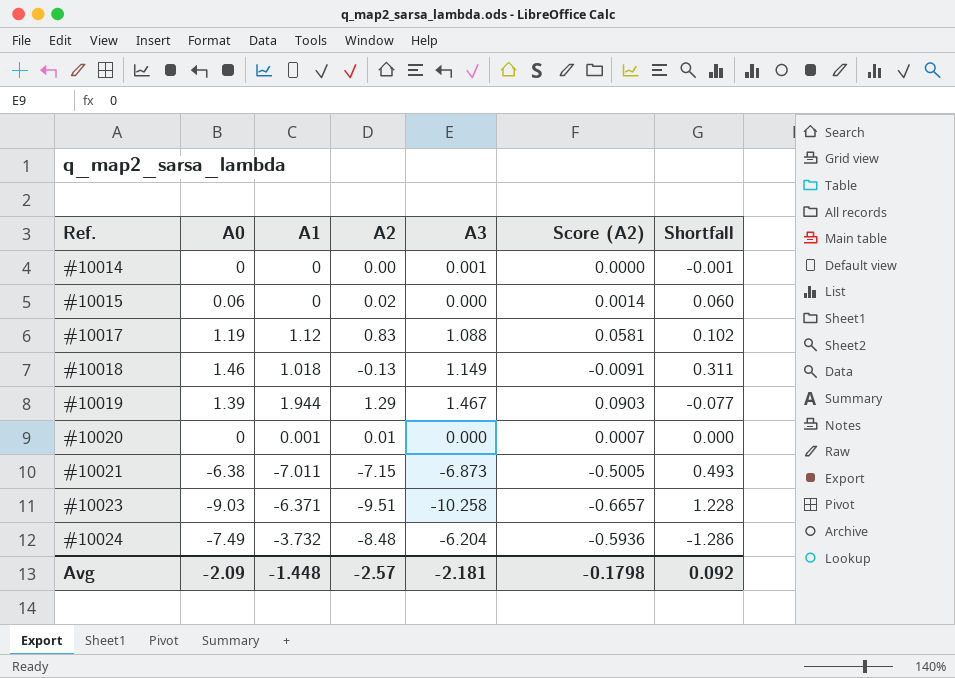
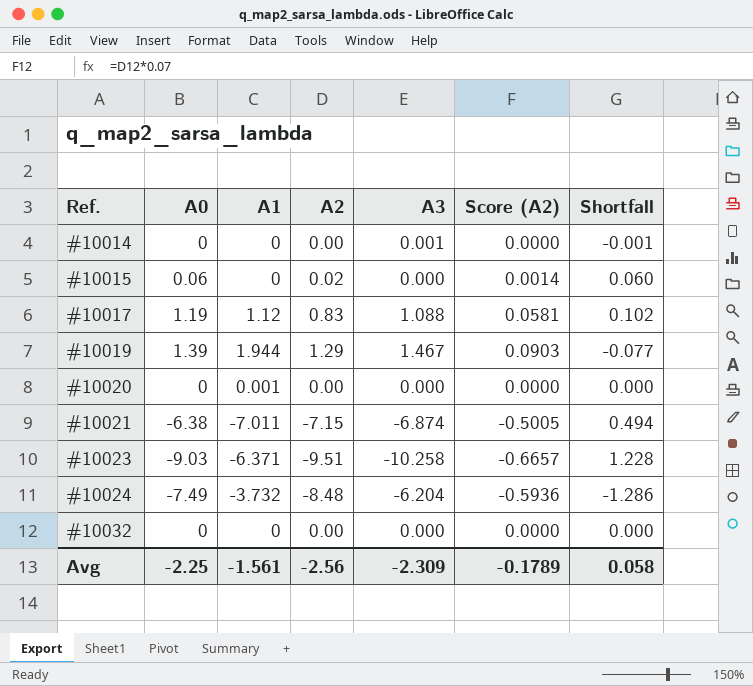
row #10018: 1.46 | 1.018 | -0.13 | 1.149 | -0.0091 | 0.311 -> none
#10020 | A2: 0.01 -> 0.00
#10020 | Score (A2): 0.0007 -> 0.0000
#10021 | A3: -6.873 -> -6.874
#10021 | Shortfall: 0.493 -> 0.494
row #10032: none -> 0 | 0 | 0.00 | 0.000 | 0.0000 | 0.000
Avg | A0: -2.09 -> -2.25
Avg | A1: -1.448 -> -1.561
Avg | A2: -2.57 -> -2.56
Avg | A3: -2.181 -> -2.309
Avg | Score (A2): -0.1798 -> -0.1789
Avg | Shortfall: 0.092 -> 0.058

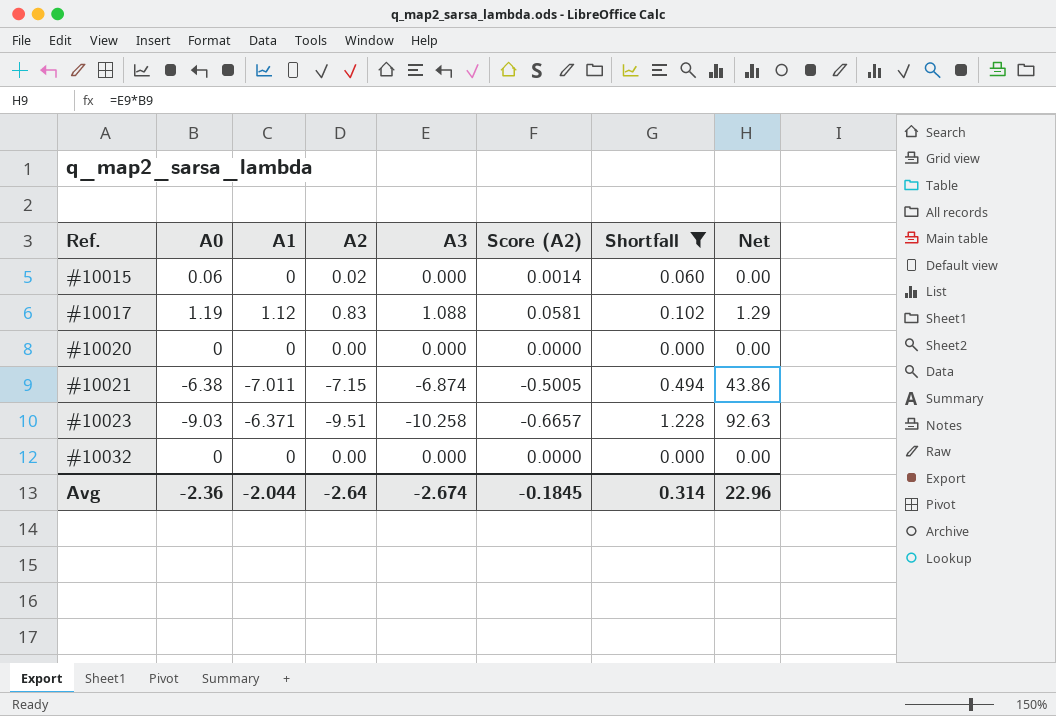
filter: none -> Shortfall >= 0.000
column Net | formula: none -> [A0] * [A3]
#10020 | A1: 0.001 -> 0
Avg | A0: -2.25 -> -2.36
Avg | A1: -1.561 -> -2.044
Avg | A2: -2.56 -> -2.64
Avg | A3: -2.309 -> -2.674
Avg | Score (A2): -0.1789 -> -0.1845
Avg | Shortfall: 0.058 -> 0.314

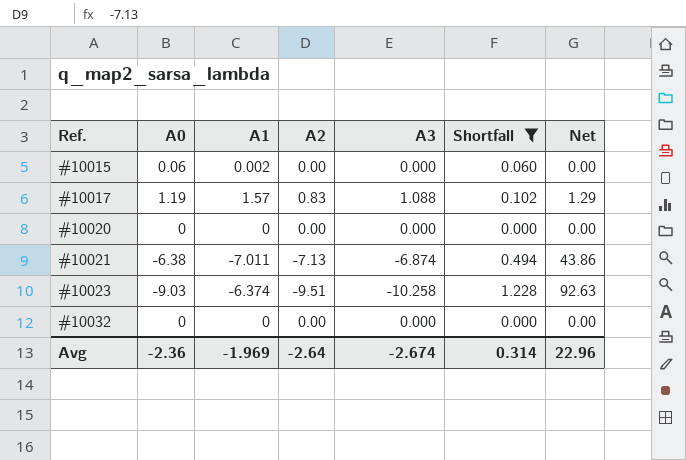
column Score (A2) | formula: [A2] * 0.07 -> none
#10015 | A1: 0 -> 0.002
#10015 | A2: 0.02 -> 0.00
#10017 | A1: 1.12 -> 1.57
#10021 | A2: -7.15 -> -7.13
#10023 | A1: -6.371 -> -6.374
Avg | A1: -2.044 -> -1.969

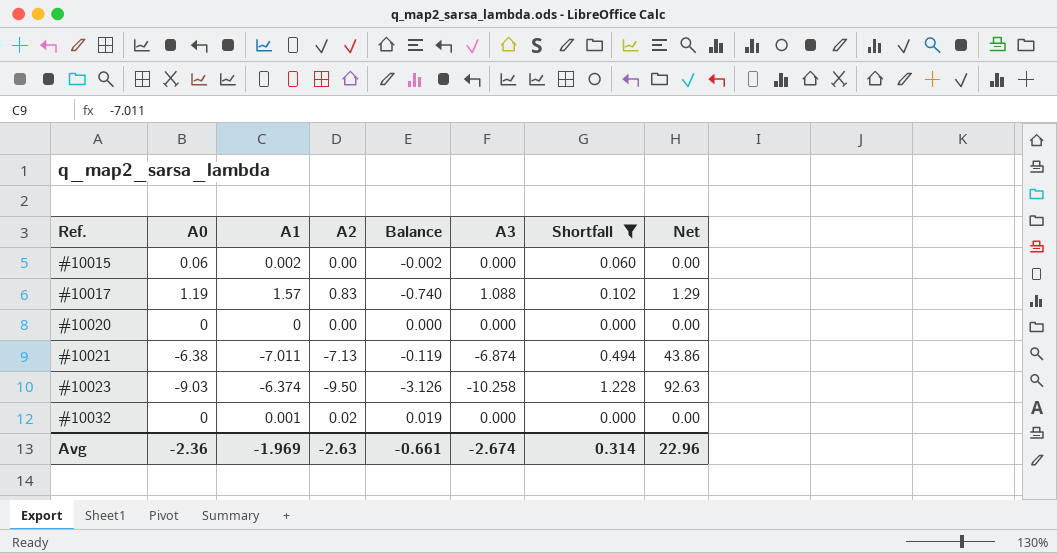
column Balance | formula: none -> [A2] - [A1]
#10023 | A2: -9.51 -> -9.50
#10032 | A1: 0 -> 0.001
#10032 | A2: 0.00 -> 0.02
Avg | A2: -2.64 -> -2.63

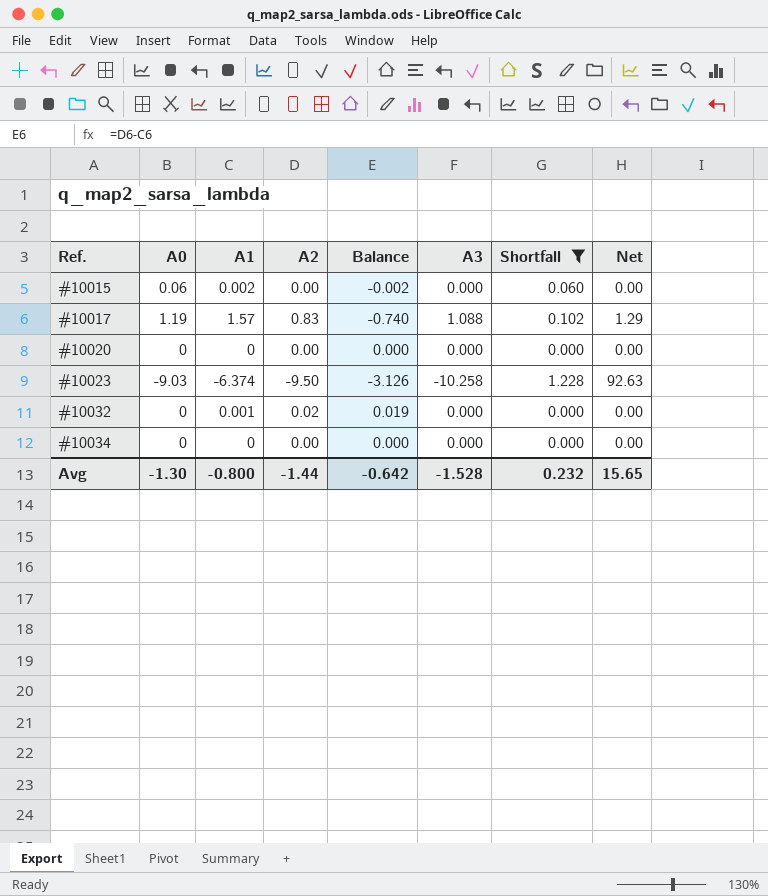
row #10021: -6.38 | -7.011 | -7.13 | -0.119 | -6.874 | 0.494 | 43.86 -> none
row #10034: none -> 0 | 0 | 0.00 | 0.000 | 0.000 | 0.000 | 0.00
Avg | A0: -2.36 -> -1.30
Avg | A1: -1.969 -> -0.800
Avg | A2: -2.63 -> -1.44
Avg | Balance: -0.661 -> -0.642
Avg | A3: -2.674 -> -1.528
Avg | Shortfall: 0.314 -> 0.232
Avg | Net: 22.96 -> 15.65

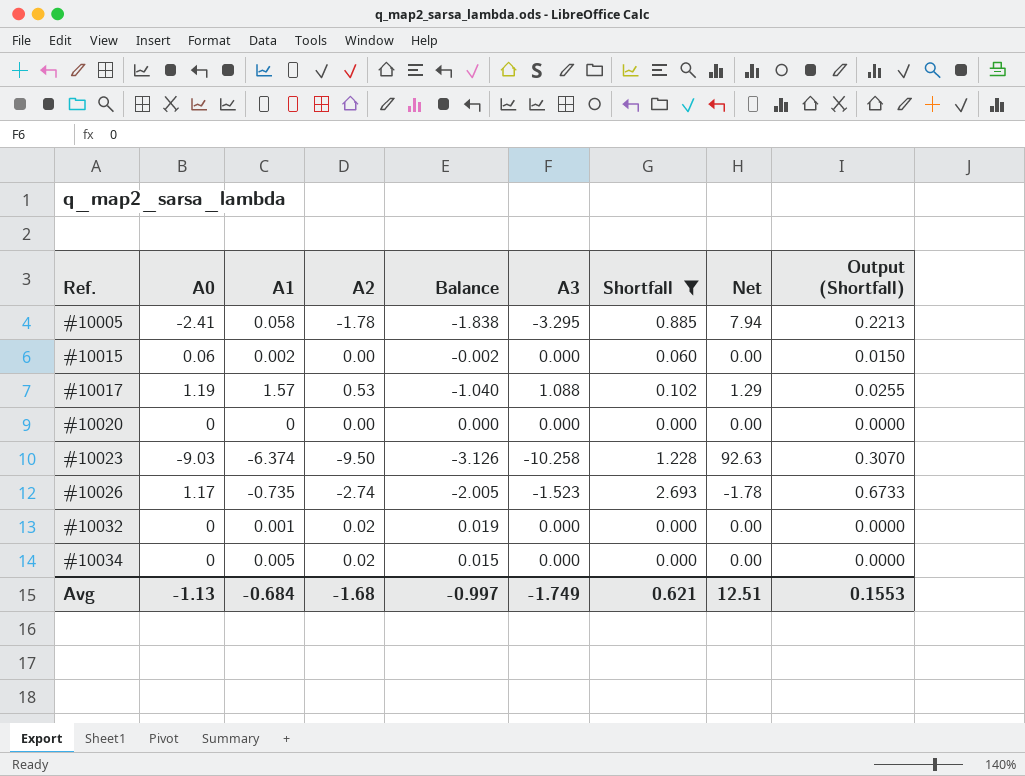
column Output (Shortfall) | formula: none -> [Shortfall] * 0.25
row #10005: none -> -2.41 | 0.058 | -1.78 | -1.838 | -3.295 | 0.885 | 7.94 | 0.2213
#10017 | A2: 0.83 -> 0.53
#10017 | Balance: -0.740 -> -1.040
row #10026: none -> 1.17 | -0.735 | -2.74 | -2.005 | -1.523 | 2.693 | -1.78 | 0.6733
#10034 | A1: 0 -> 0.005
#10034 | A2: 0.00 -> 0.02
#10034 | Balance: 0.000 -> 0.015
Avg | A0: -1.30 -> -1.13
Avg | A1: -0.800 -> -0.684
Avg | A2: -1.44 -> -1.68
Avg | Balance: -0.642 -> -0.997
Avg | A3: -1.528 -> -1.749
Avg | Shortfall: 0.232 -> 0.621
Avg | Net: 15.65 -> 12.51

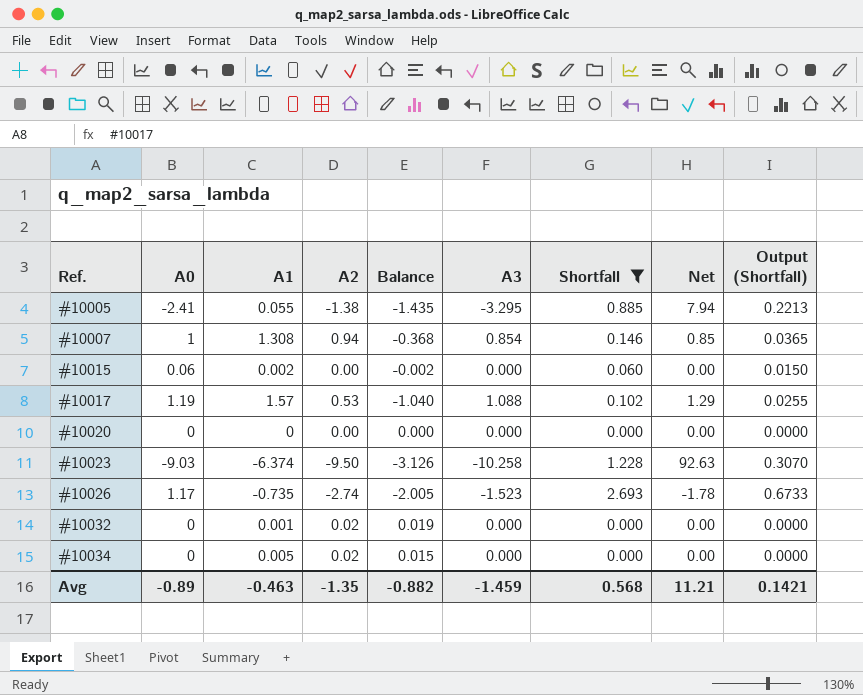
#10005 | A1: 0.058 -> 0.055
#10005 | A2: -1.78 -> -1.38
#10005 | Balance: -1.838 -> -1.435
row #10007: none -> 1 | 1.308 | 0.94 | -0.368 | 0.854 | 0.146 | 0.85 | 0.0365
Avg | A0: -1.13 -> -0.89
Avg | A1: -0.684 -> -0.463
Avg | A2: -1.68 -> -1.35
Avg | Balance: -0.997 -> -0.882
Avg | A3: -1.749 -> -1.459
Avg | Shortfall: 0.621 -> 0.568
Avg | Net: 12.51 -> 11.21
Avg | Output (Shortfall): 0.1553 -> 0.1421

